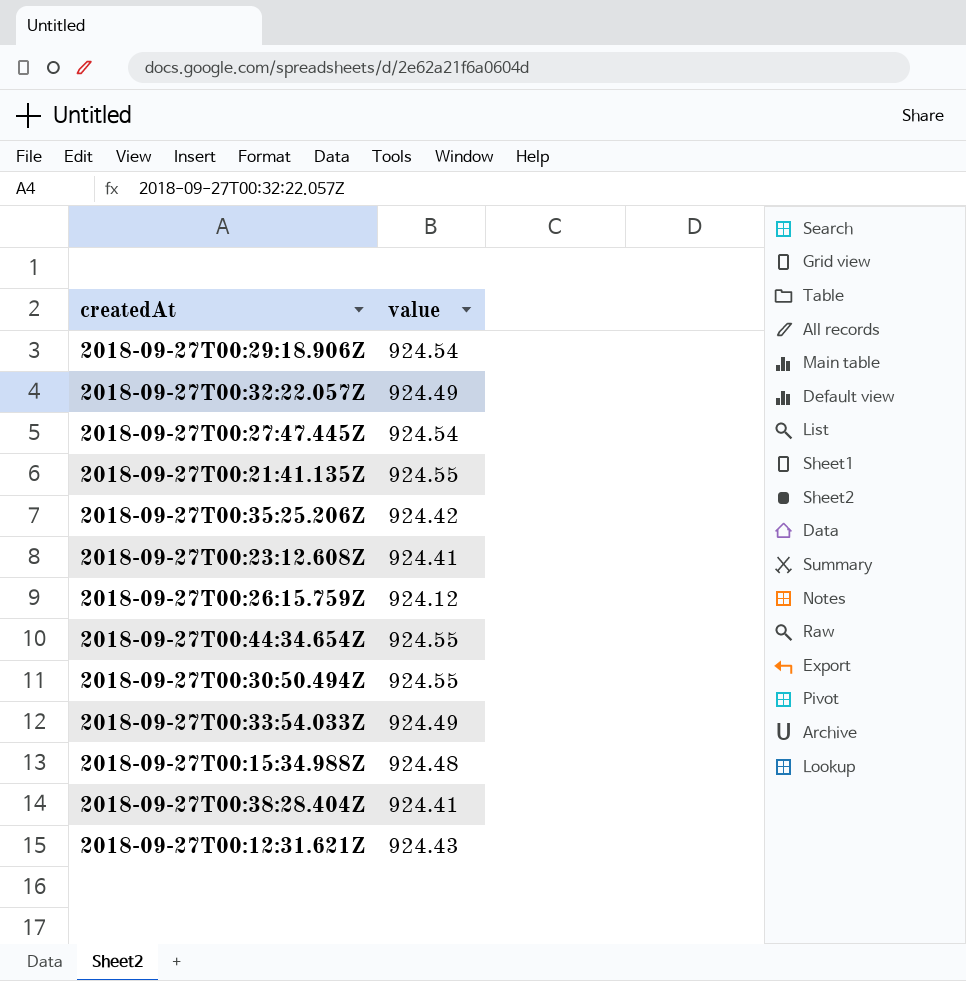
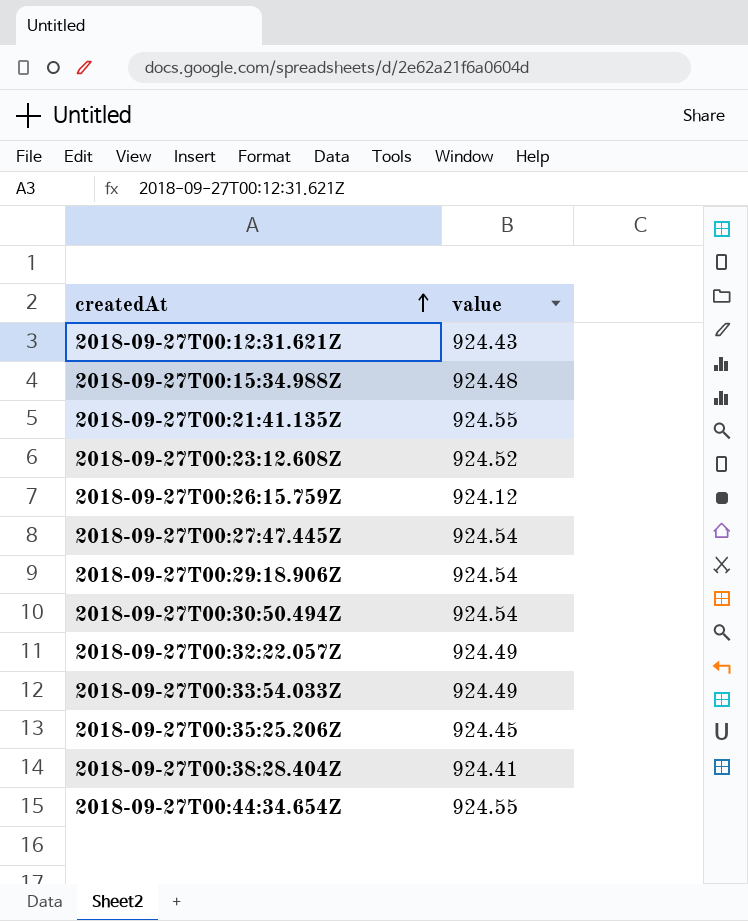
row order: none -> createdAt ascending
2018-09-27T00:23:12.608Z | value: 924.41 -> 924.52
2018-09-27T00:30:50.494Z | value: 924.55 -> 924.54
2018-09-27T00:35:25.206Z | value: 924.42 -> 924.45

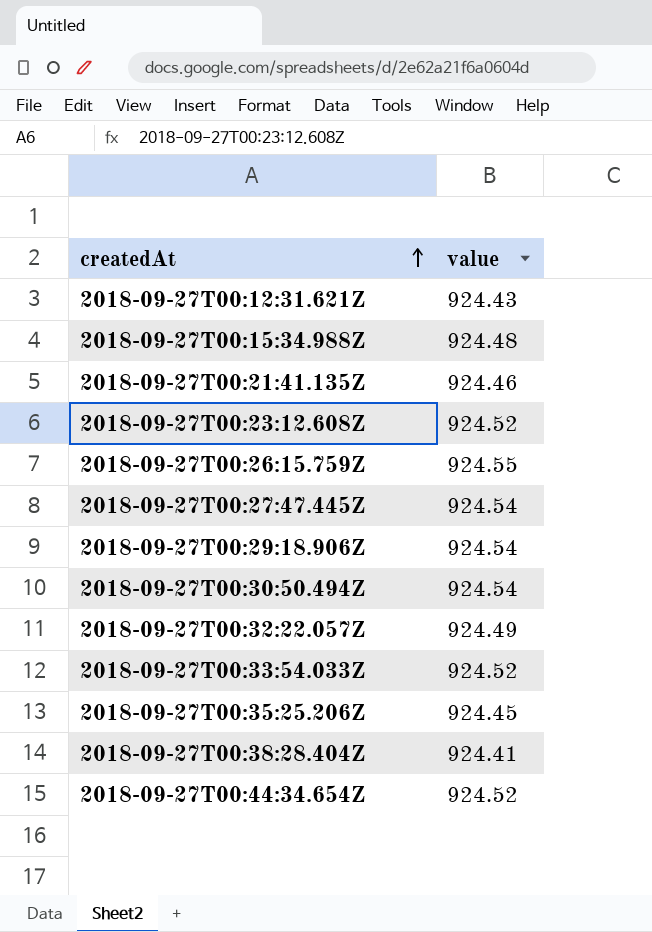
2018-09-27T00:21:41.135Z | value: 924.55 -> 924.46
2018-09-27T00:26:15.759Z | value: 924.12 -> 924.55
2018-09-27T00:33:54.033Z | value: 924.49 -> 924.52
2018-09-27T00:44:34.654Z | value: 924.55 -> 924.52

